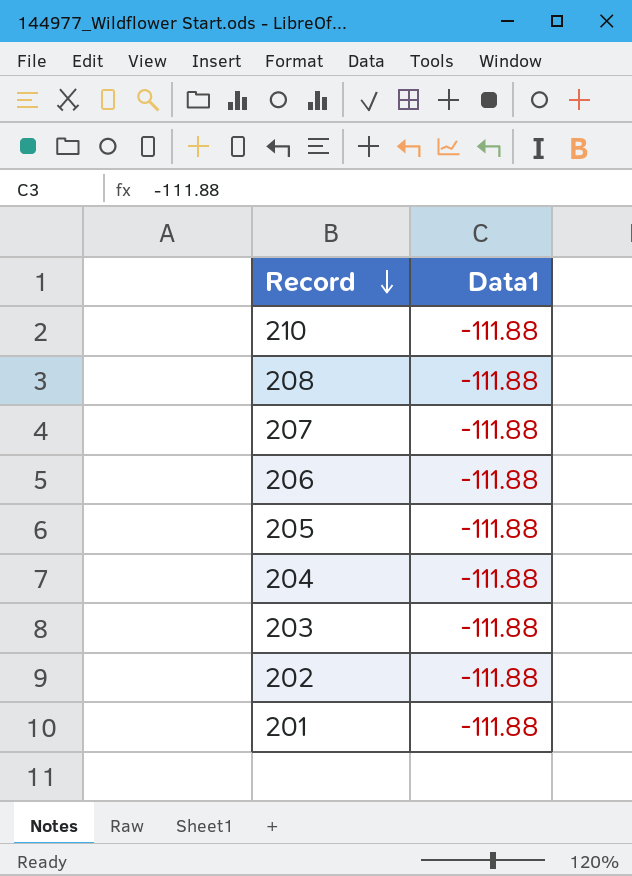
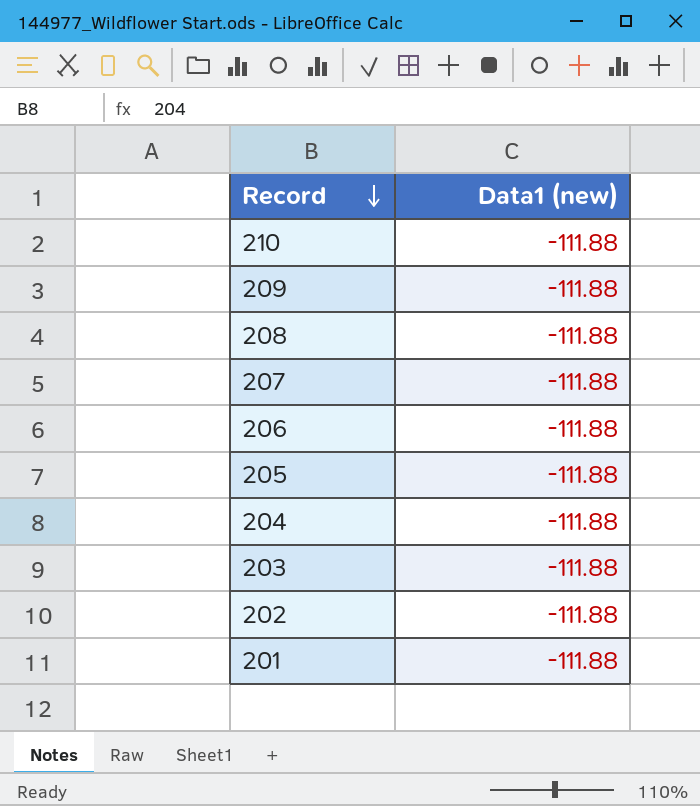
column name: Data1 -> Data1 (new)
row 209: none -> -111.88

